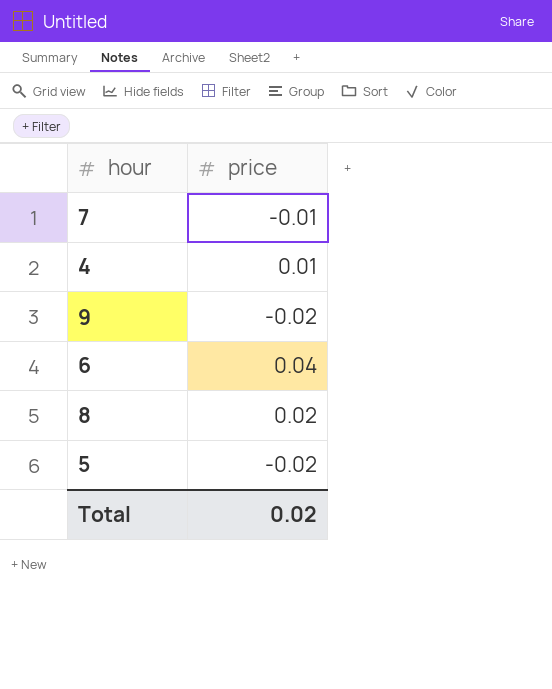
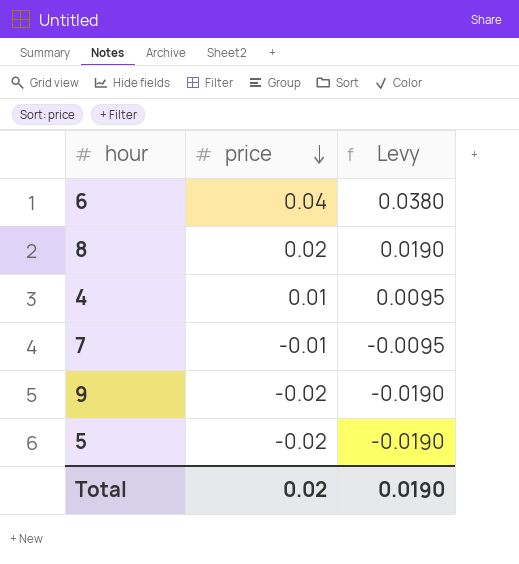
row order: none -> price descending
column Levy | formula: none -> [price] * 0.95

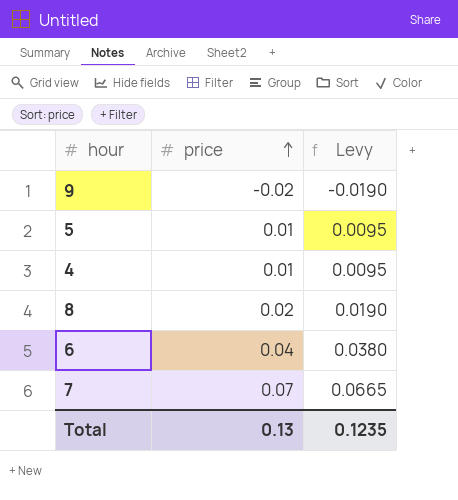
row order: price descending -> price ascending
5 | price: -0.02 -> 0.01
5 | Levy: -0.0190 -> 0.0095
7 | price: -0.01 -> 0.07
7 | Levy: -0.0095 -> 0.0665
Total | price: 0.02 -> 0.13
Total | Levy: 0.0190 -> 0.1235

